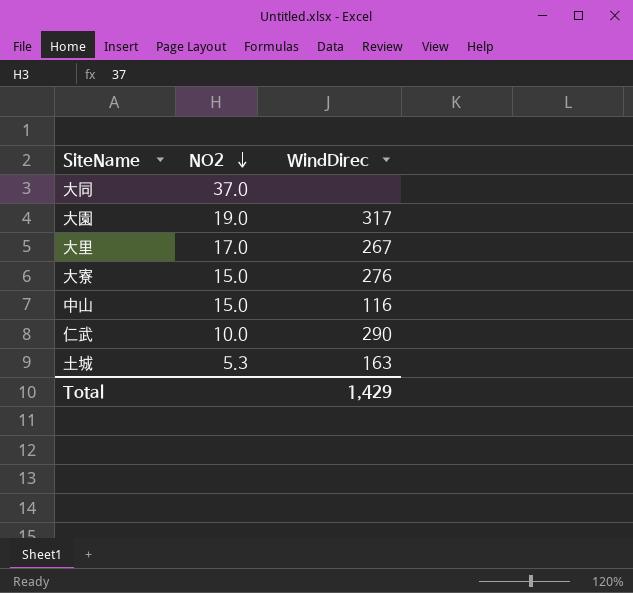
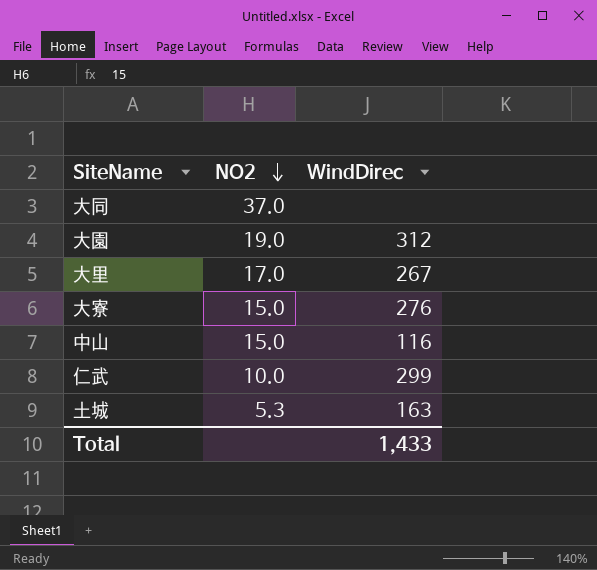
大園 | WindDirec: 317 -> 312
仁武 | WindDirec: 290 -> 299
Total | WindDirec: 1,429 -> 1,433

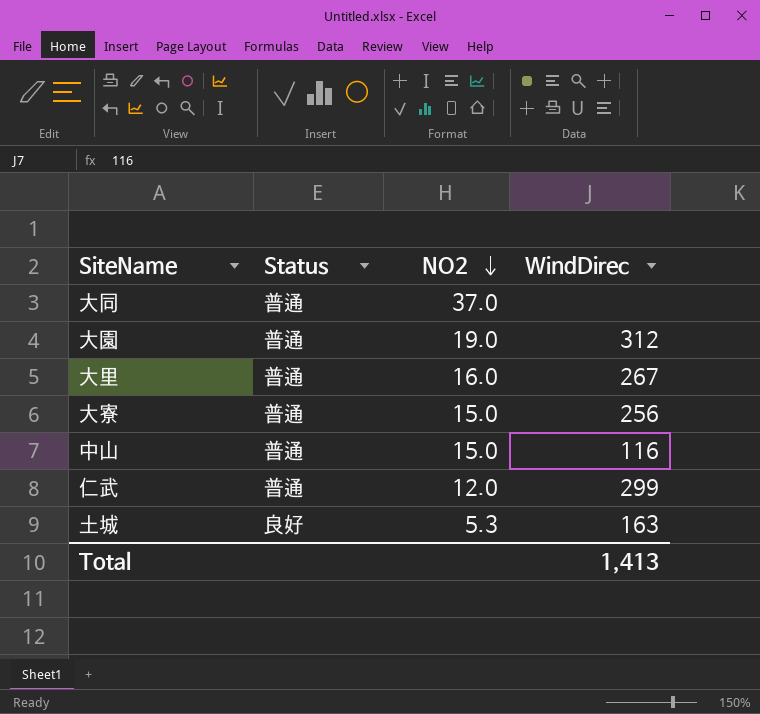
column Status | position: none -> 2
大里 | NO2: 17.0 -> 16.0
大寮 | WindDirec: 276 -> 256
仁武 | NO2: 10.0 -> 12.0
Total | WindDirec: 1,433 -> 1,413

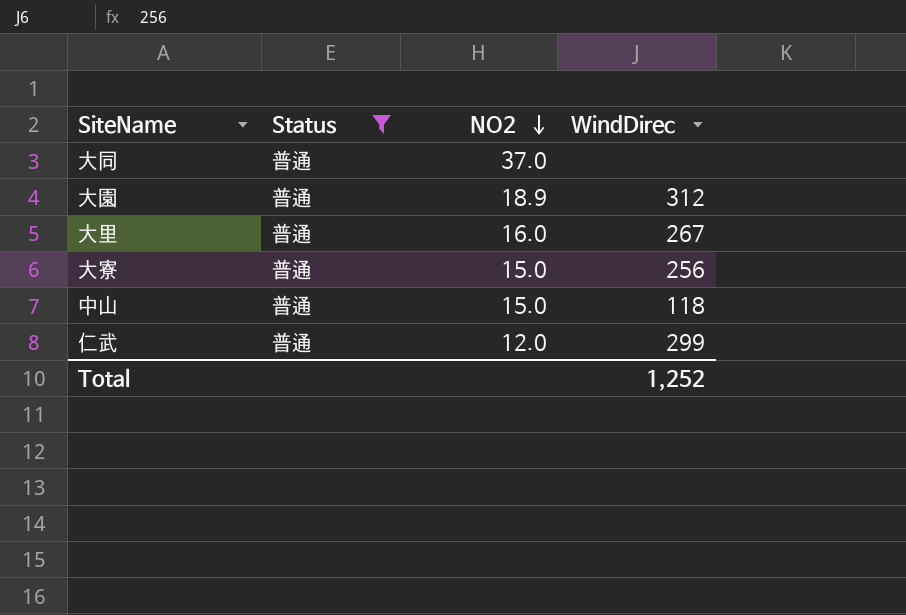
filter: none -> Status = 普通
大園 | NO2: 19.0 -> 18.9
中山 | WindDirec: 116 -> 118
Total | WindDirec: 1,413 -> 1,252

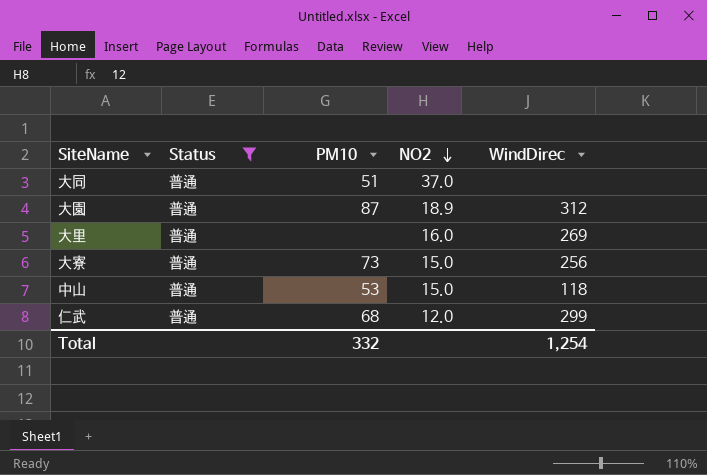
column PM10 | position: none -> 3
大里 | WindDirec: 267 -> 269
Total | WindDirec: 1,252 -> 1,254

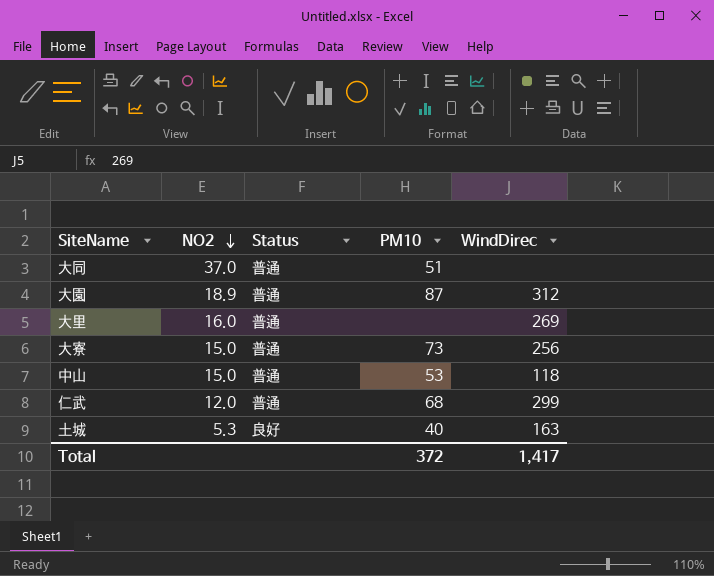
filter: Status = 普通 -> none
column NO2 | position: 4 -> 2
Total | PM10: 332 -> 372
Total | WindDirec: 1,254 -> 1,417

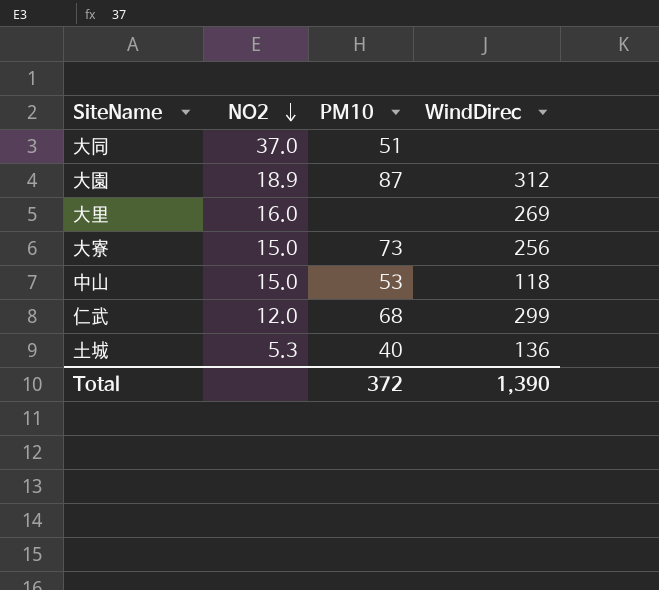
column Status | position: 3 -> none
土城 | WindDirec: 163 -> 136
Total | WindDirec: 1,417 -> 1,390

